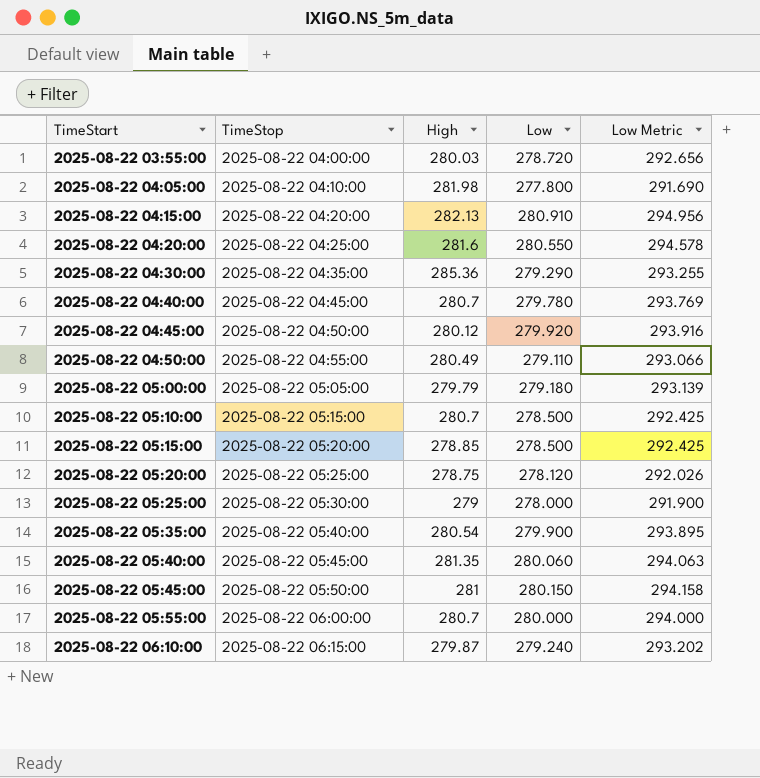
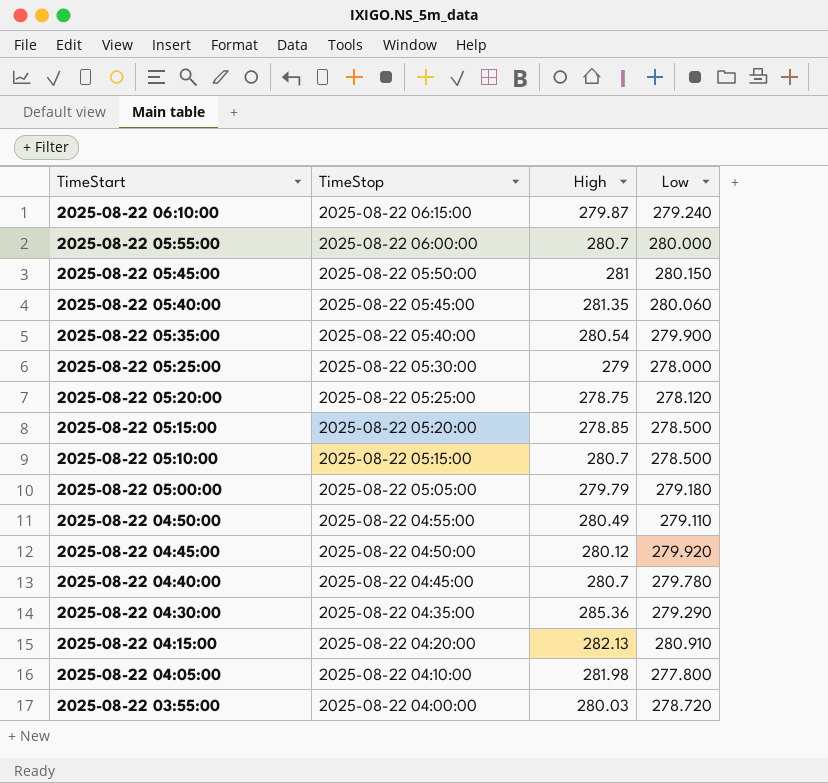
row order: TimeStart ascending -> TimeStart descending
column Low Metric | formula: [Low] * 1.05 -> none
row 2025-08-22 04:20:00: 2025-08-22 04:25:00 | 281.6 | 280.550 | 294.578 -> none

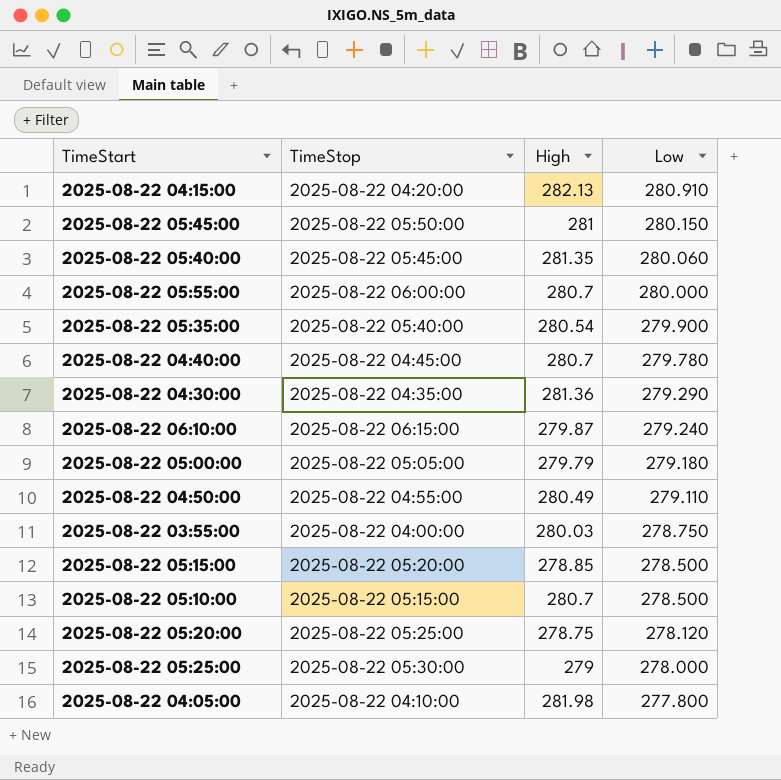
row order: TimeStart descending -> Low descending
row 2025-08-22 04:45:00: 2025-08-22 04:50:00 | 280.12 | 279.920 -> none
2025-08-22 04:30:00 | High: 285.36 -> 281.36
2025-08-22 03:55:00 | Low: 278.720 -> 278.750

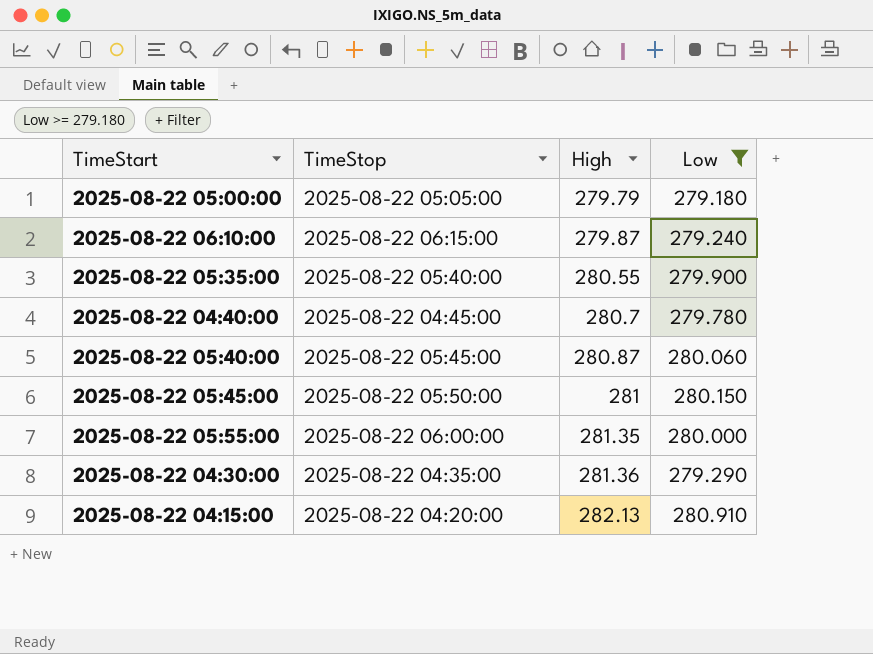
filter: none -> Low >= 279.180
row order: Low descending -> High ascending
2025-08-22 05:35:00 | High: 280.54 -> 280.55
2025-08-22 05:40:00 | High: 281.35 -> 280.87
2025-08-22 05:55:00 | High: 280.7 -> 281.35

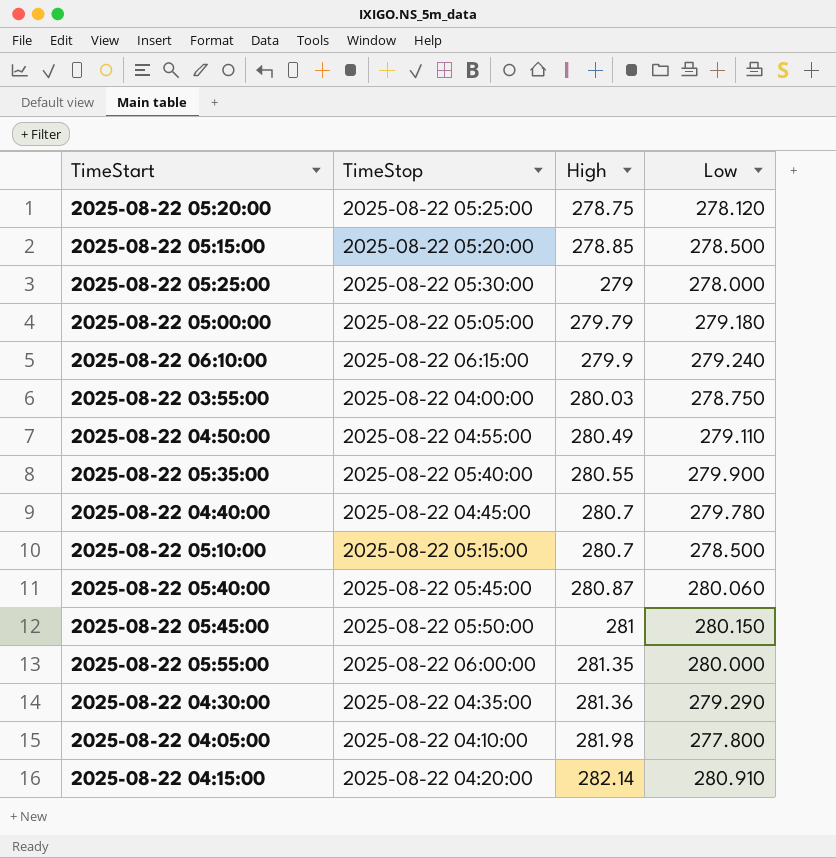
filter: Low >= 279.180 -> none
2025-08-22 06:10:00 | High: 279.87 -> 279.9
2025-08-22 04:15:00 | High: 282.13 -> 282.14

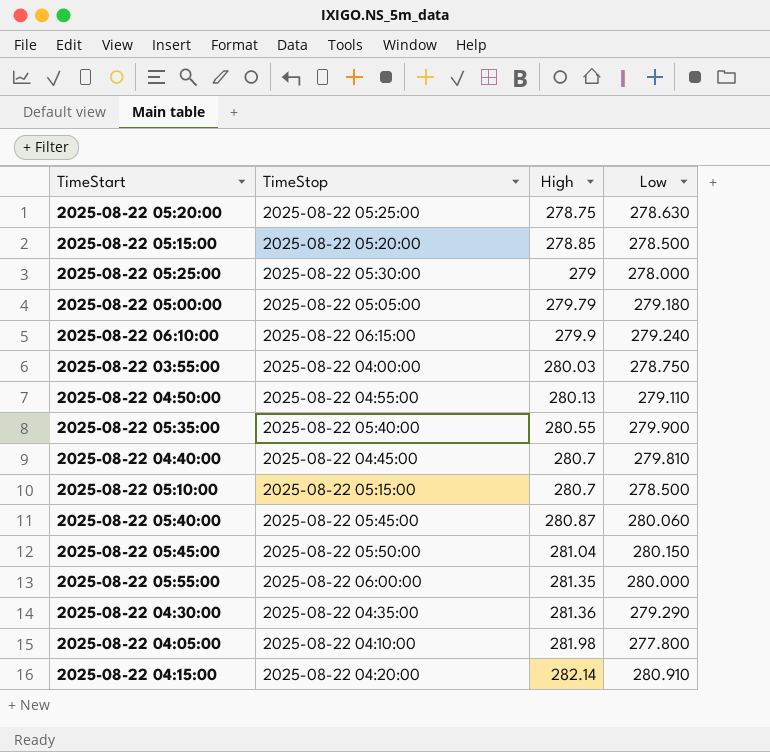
2025-08-22 05:20:00 | Low: 278.120 -> 278.630
2025-08-22 04:50:00 | High: 280.49 -> 280.13
2025-08-22 04:40:00 | Low: 279.780 -> 279.810
2025-08-22 05:45:00 | High: 281 -> 281.04

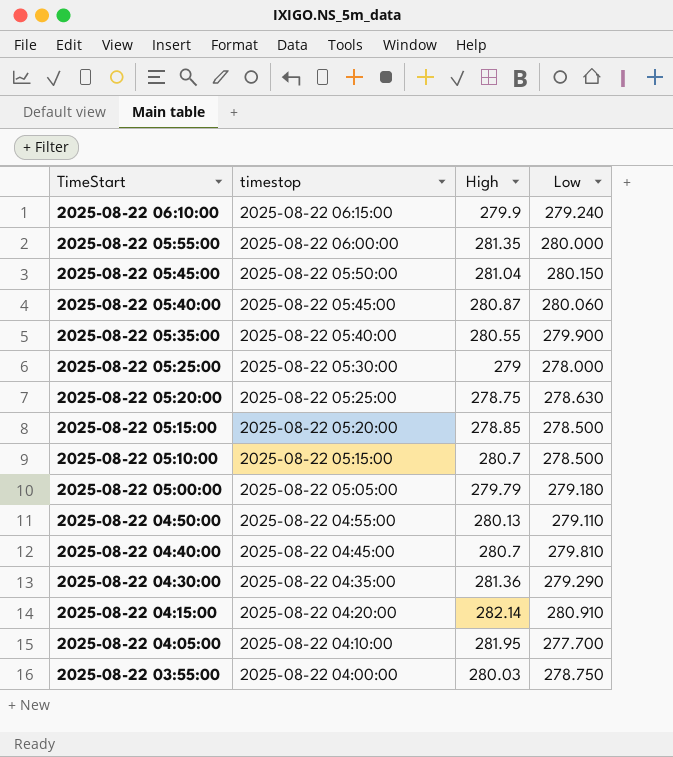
row order: High ascending -> TimeStart descending
column name: TimeStop -> timestop
2025-08-22 04:05:00 | High: 281.98 -> 281.95
2025-08-22 04:05:00 | Low: 277.800 -> 277.700

